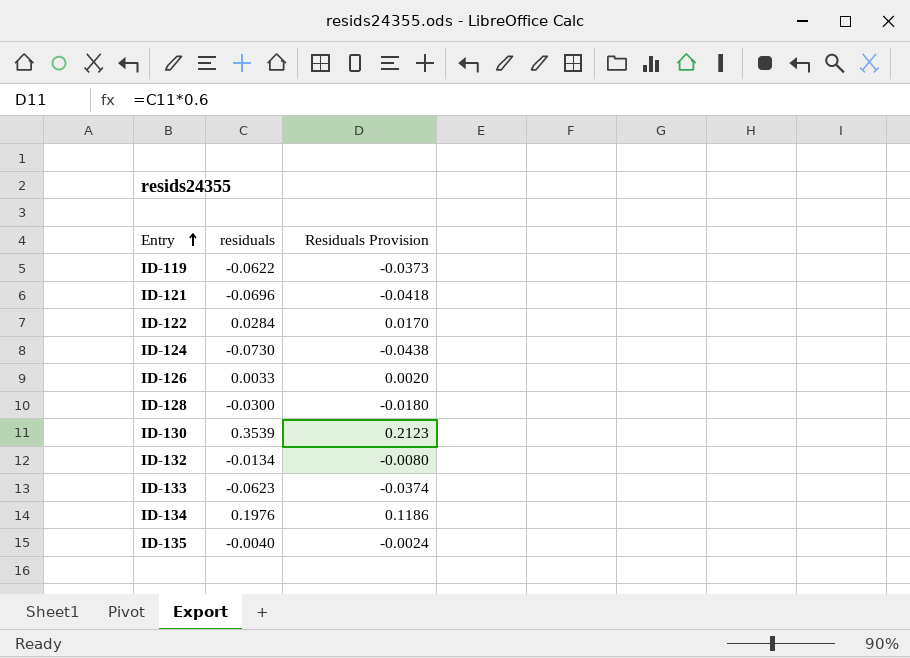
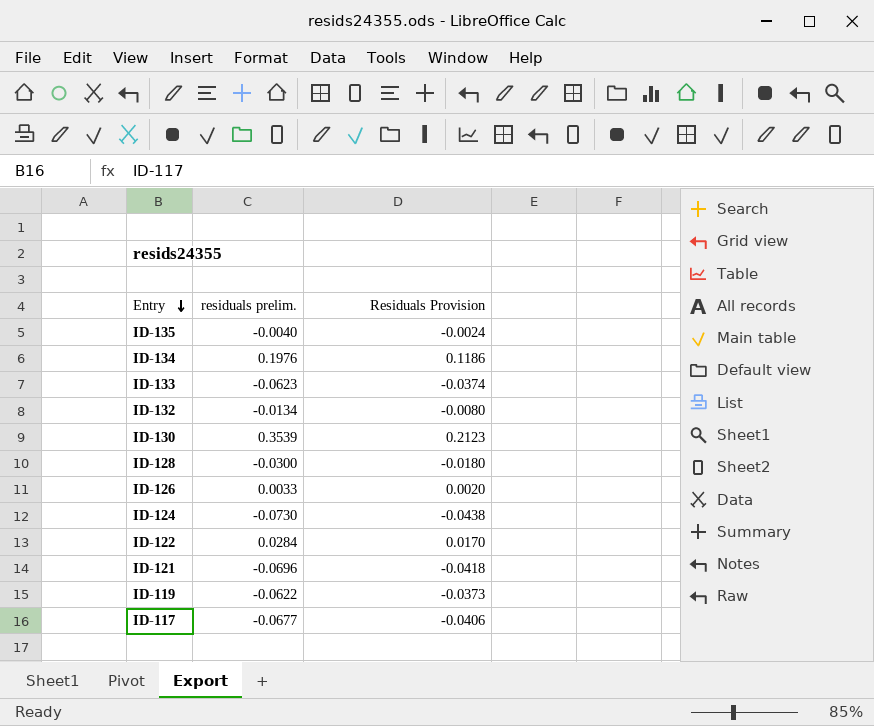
row order: Entry ascending -> Entry descending
column name: residuals -> residuals prelim.
row ID-117: none -> -0.0677 | -0.0406

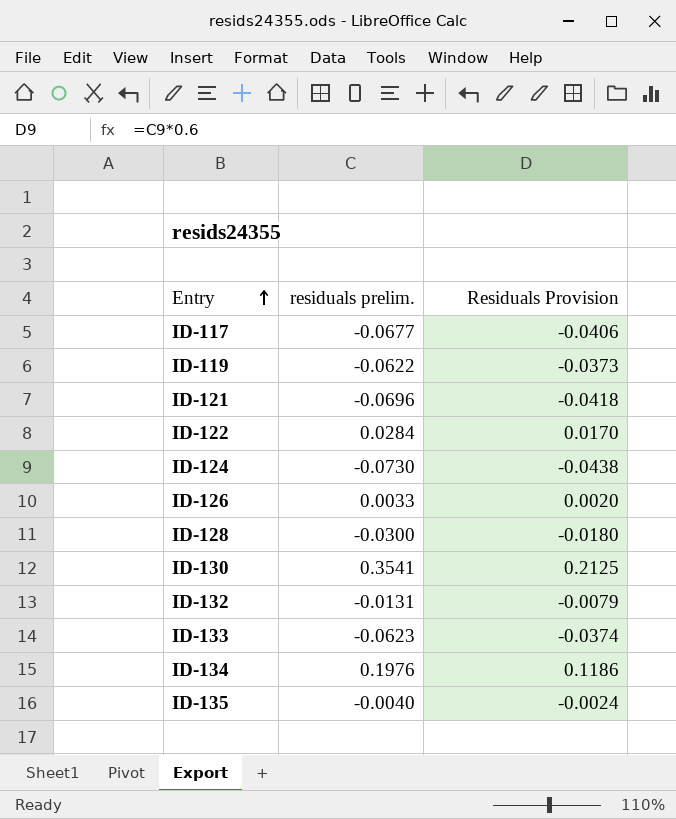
row order: Entry descending -> Entry ascending
ID-130 | residuals prelim.: 0.3539 -> 0.3541
ID-130 | Residuals Provision: 0.2123 -> 0.2125
ID-132 | residuals prelim.: -0.0134 -> -0.0131
ID-132 | Residuals Provision: -0.0080 -> -0.0079

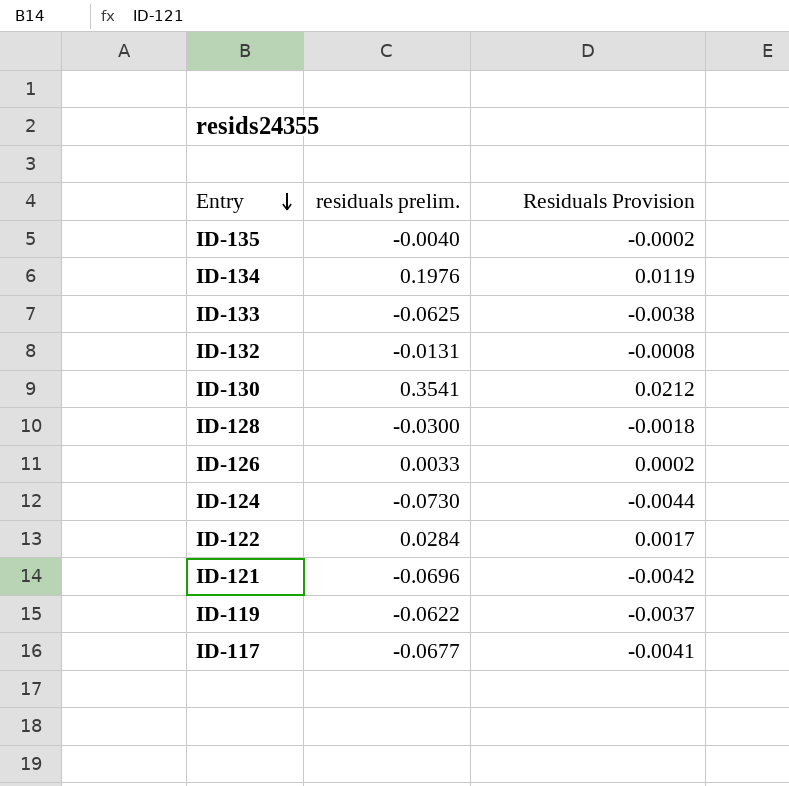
row order: Entry ascending -> Entry descending
column Residuals Provision | formula: [residuals prelim.] * 0.6 -> [residuals prelim.] * 0.06
ID-133 | residuals prelim.: -0.0623 -> -0.0625

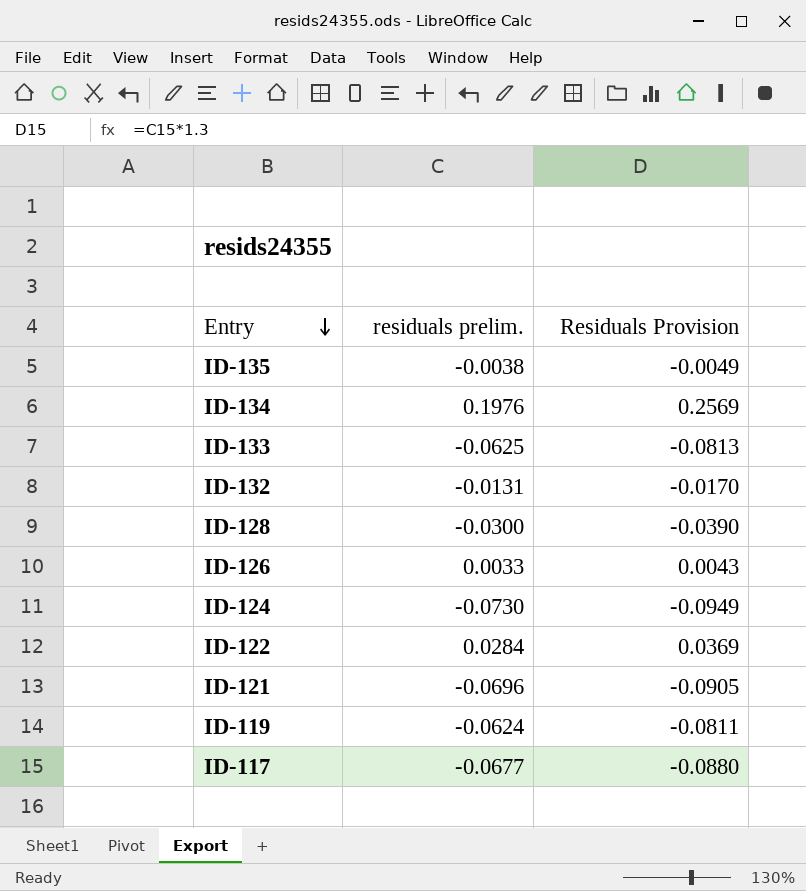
column Residuals Provision | formula: [residuals prelim.] * 0.06 -> [residuals prelim.] * 1.3
row ID-130: 0.3541 | 0.0212 -> none
ID-135 | residuals prelim.: -0.0040 -> -0.0038
ID-119 | residuals prelim.: -0.0622 -> -0.0624

